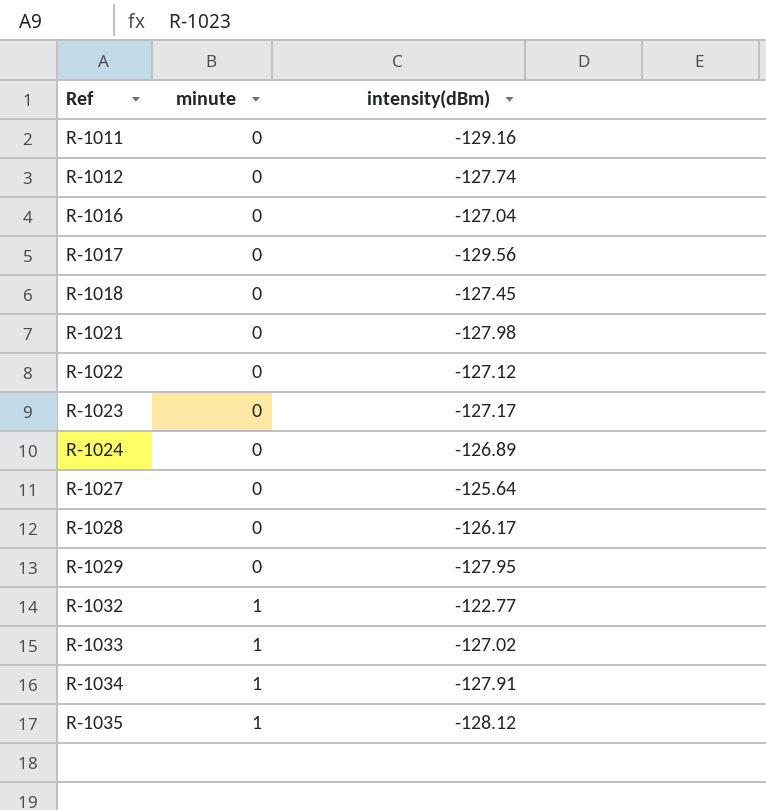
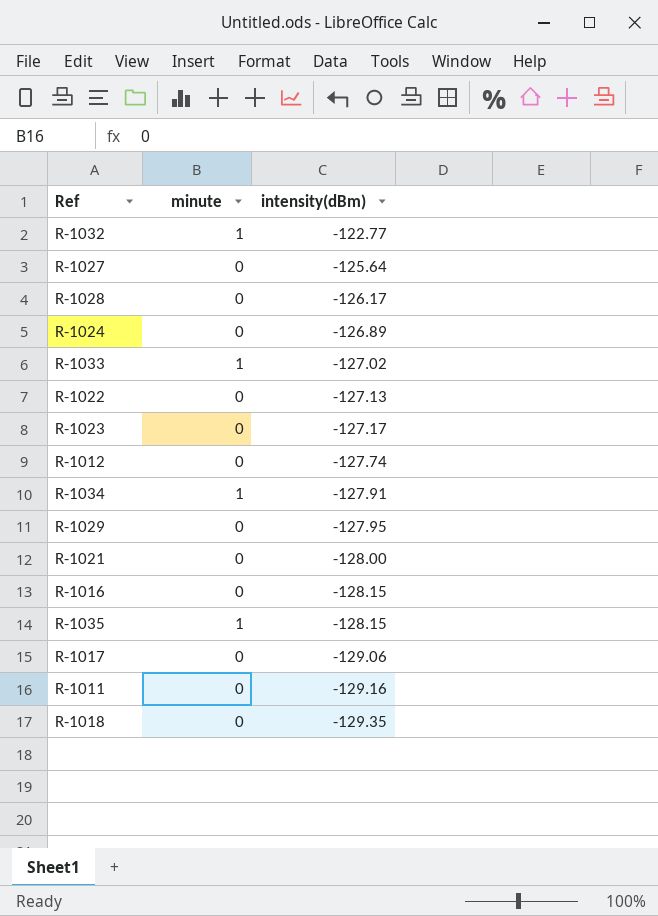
row order: Ref ascending -> intensity(dBm) descending
R-1022 | intensity(dBm): -127.12 -> -127.13
R-1021 | intensity(dBm): -127.98 -> -128.00
R-1016 | intensity(dBm): -127.04 -> -128.15
R-1035 | intensity(dBm): -128.12 -> -128.15
R-1017 | intensity(dBm): -129.56 -> -129.06
R-1018 | intensity(dBm): -127.45 -> -129.35

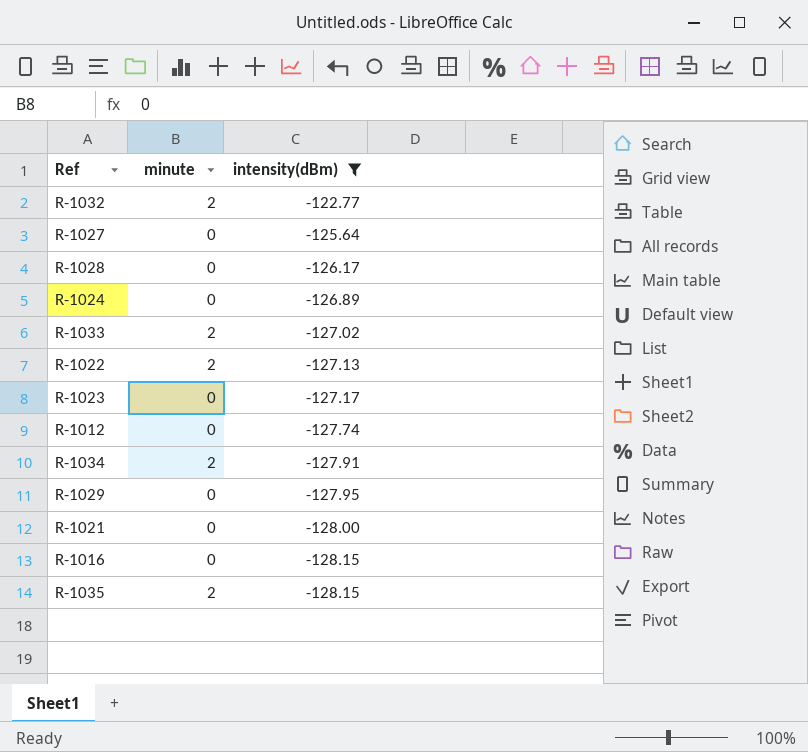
filter: none -> intensity(dBm) >= -128.15
R-1032 | minute: 1 -> 2
R-1033 | minute: 1 -> 2
R-1022 | minute: 0 -> 2
R-1034 | minute: 1 -> 2
R-1035 | minute: 1 -> 2

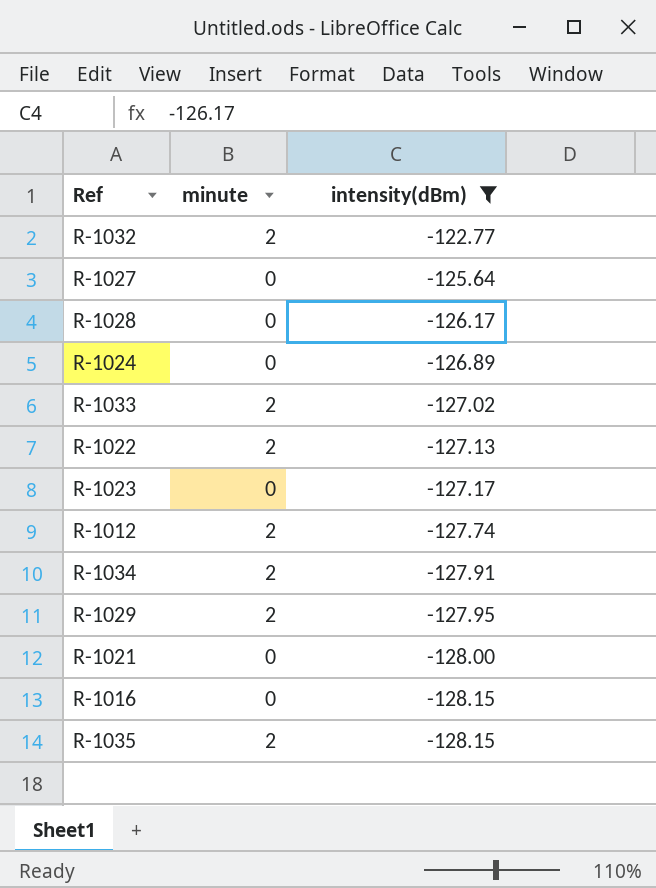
R-1012 | minute: 0 -> 2
R-1029 | minute: 0 -> 2

